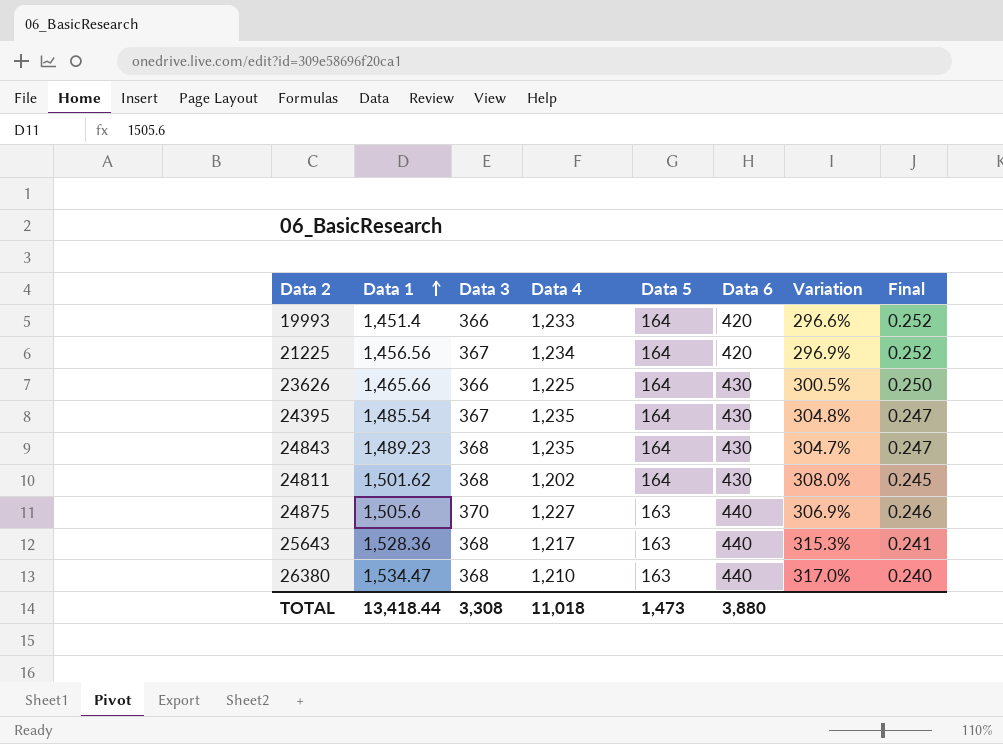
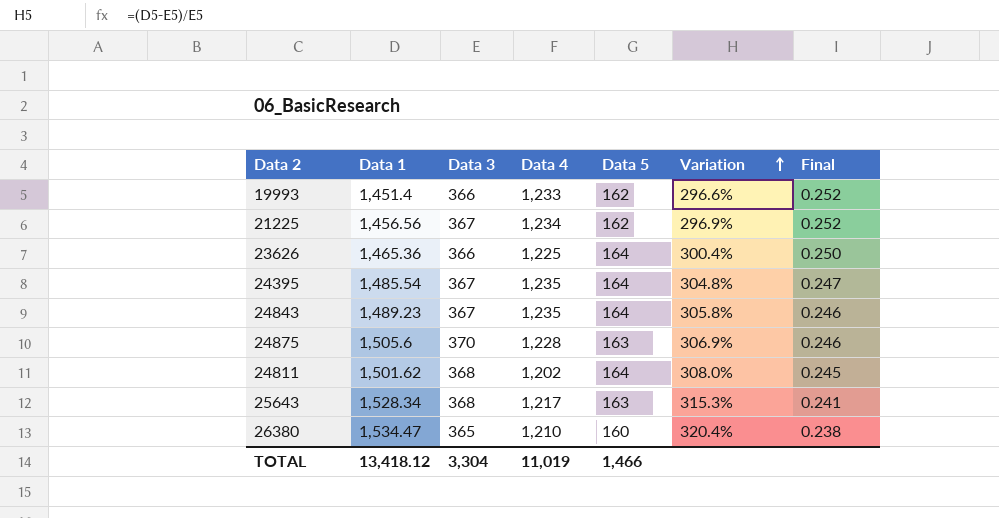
row order: Data 1 ascending -> Variation ascending
column Data 6 | position: 6 -> none
19993 | Data 5: 164 -> 162
21225 | Data 5: 164 -> 162
23626 | Data 1: 1,465.66 -> 1,465.36
23626 | Variation: 300.5% -> 300.4%
24843 | Data 3: 368 -> 367
24843 | Variation: 304.7% -> 305.8%
24843 | Final: 0.247 -> 0.246
24875 | Data 4: 1,227 -> 1,228
25643 | Data 1: 1,528.36 -> 1,528.34
26380 | Data 3: 368 -> 365
26380 | Data 5: 163 -> 160
26380 | Variation: 317.0% -> 320.4%
26380 | Final: 0.240 -> 0.238
TOTAL | Data 1: 13,418.44 -> 13,418.12
TOTAL | Data 3: 3,308 -> 3,304
TOTAL | Data 4: 11,018 -> 11,019
TOTAL | Data 5: 1,473 -> 1,466

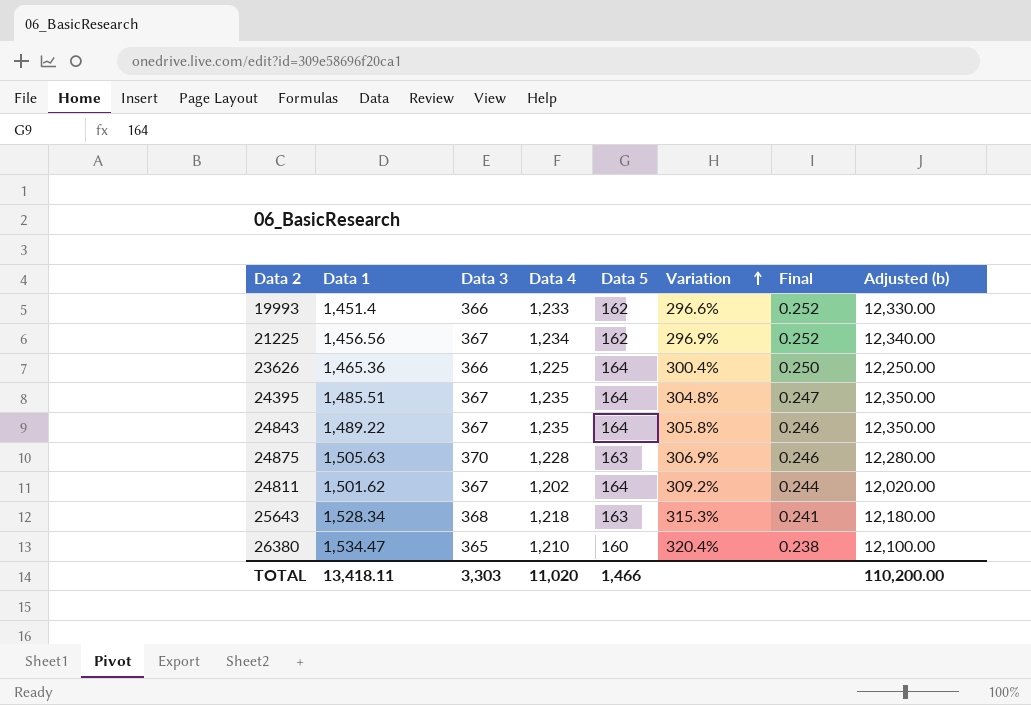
column Adjusted (b) | formula: none -> [Data 4] * 10
24395 | Data 1: 1,485.54 -> 1,485.51
24843 | Data 1: 1,489.23 -> 1,489.22
24875 | Data 1: 1,505.6 -> 1,505.63
24811 | Data 3: 368 -> 367
24811 | Variation: 308.0% -> 309.2%
24811 | Final: 0.245 -> 0.244
25643 | Data 4: 1,217 -> 1,218
TOTAL | Data 1: 13,418.12 -> 13,418.11
TOTAL | Data 3: 3,304 -> 3,303
TOTAL | Data 4: 11,019 -> 11,020

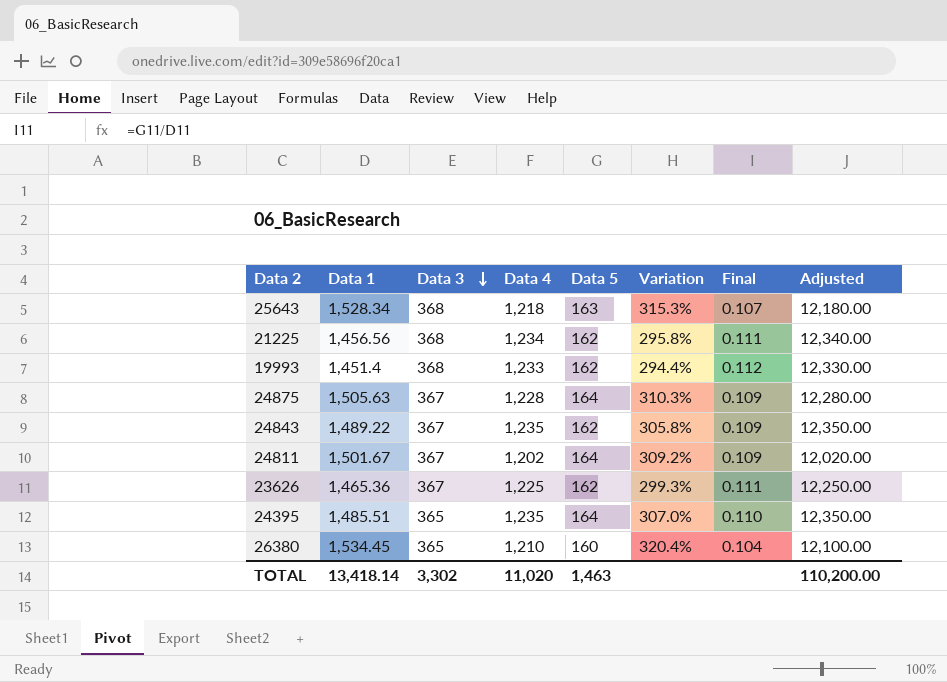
row order: Variation ascending -> Data 3 descending
column Final | formula: [Data 3] / [Data 1] -> [Data 5] / [Data 1]
column name: Adjusted (b) -> Adjusted
21225 | Data 3: 367 -> 368
21225 | Variation: 296.9% -> 295.8%
19993 | Data 3: 366 -> 368
19993 | Variation: 296.6% -> 294.4%
24875 | Data 3: 370 -> 367
24875 | Data 5: 163 -> 164
24875 | Variation: 306.9% -> 310.3%
24843 | Data 5: 164 -> 162
24811 | Data 1: 1,501.62 -> 1,501.67
23626 | Data 3: 366 -> 367
23626 | Data 5: 164 -> 162
23626 | Variation: 300.4% -> 299.3%
24395 | Data 3: 367 -> 365
24395 | Variation: 304.8% -> 307.0%
26380 | Data 1: 1,534.47 -> 1,534.45
TOTAL | Data 1: 13,418.11 -> 13,418.14
TOTAL | Data 3: 3,303 -> 3,302
TOTAL | Data 5: 1,466 -> 1,463

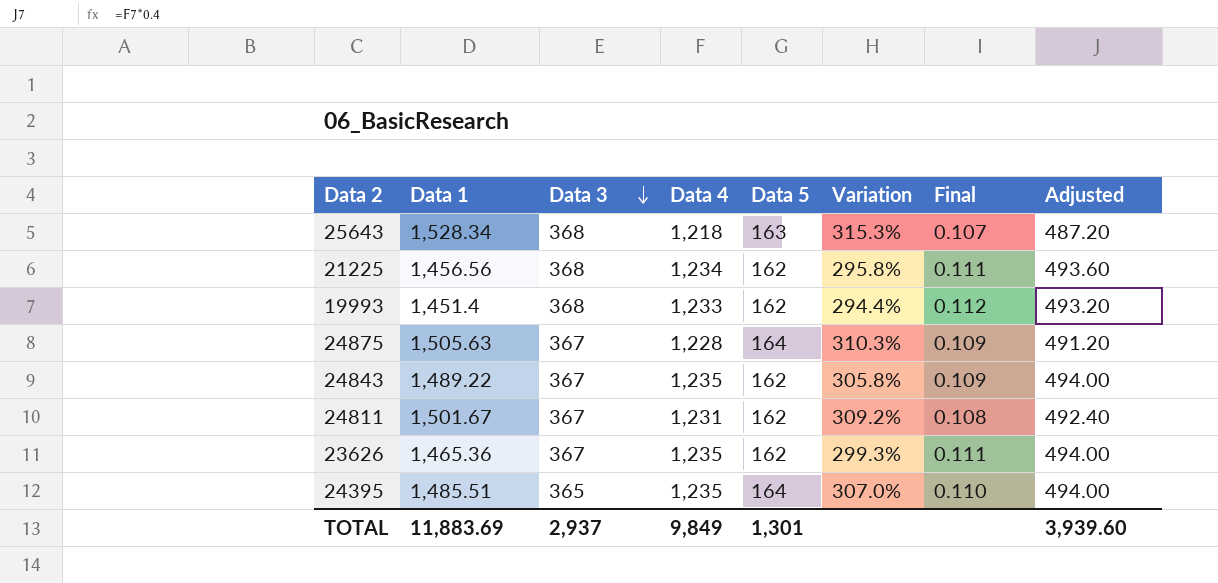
column Adjusted | formula: [Data 4] * 10 -> [Data 4] * 0.4
row 26380: 1,534.45 | 365 | 1,210 | 160 | 320.4% | 0.104 | 12,100.00 -> none
24811 | Data 4: 1,202 -> 1,231
24811 | Data 5: 164 -> 162
24811 | Final: 0.109 -> 0.108
23626 | Data 4: 1,225 -> 1,235
TOTAL | Data 1: 13,418.14 -> 11,883.69
TOTAL | Data 3: 3,302 -> 2,937
TOTAL | Data 4: 11,020 -> 9,849
TOTAL | Data 5: 1,463 -> 1,301
TOTAL | Adjusted: 110,200.00 -> 3,939.60

